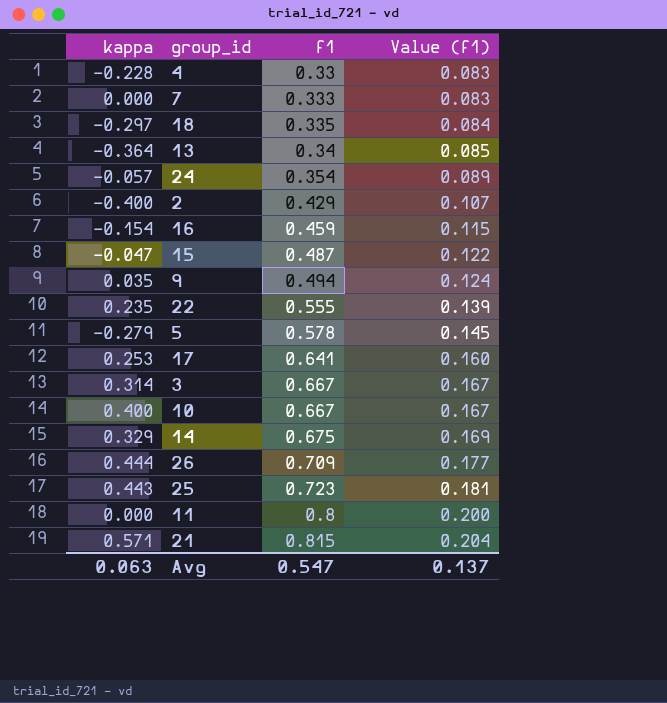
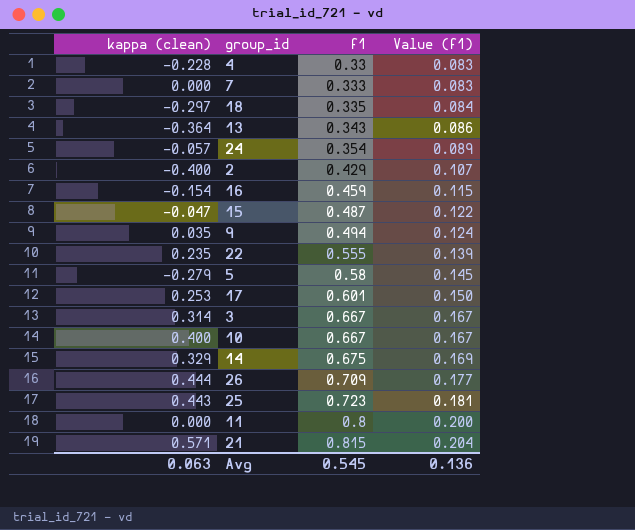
column name: kappa -> kappa (clean)
13 | f1: 0.34 -> 0.343
13 | Value (f1): 0.085 -> 0.086
5 | f1: 0.578 -> 0.58
17 | f1: 0.641 -> 0.601
17 | Value (f1): 0.160 -> 0.150
Avg | f1: 0.547 -> 0.545
Avg | Value (f1): 0.137 -> 0.136

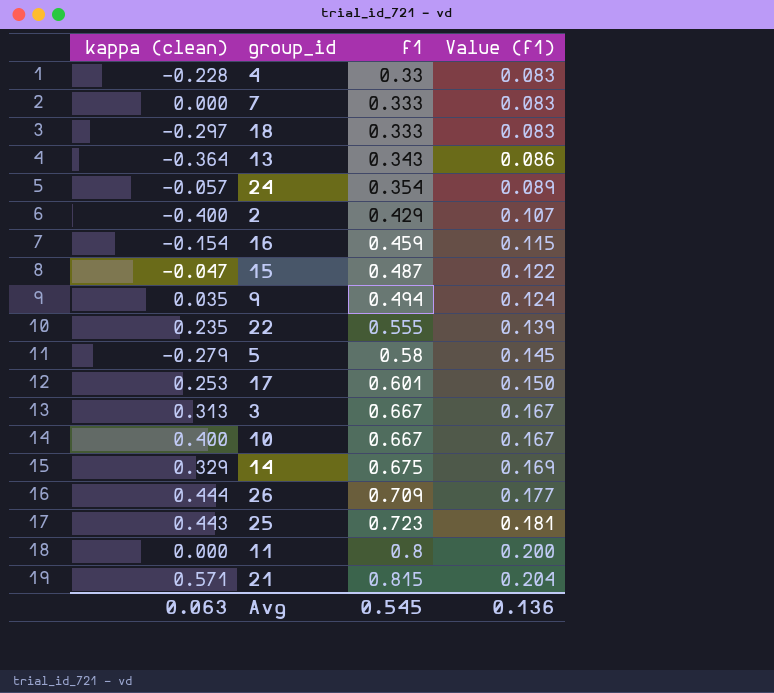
18 | f1: 0.335 -> 0.333
18 | Value (f1): 0.084 -> 0.083
3 | kappa (clean): 0.314 -> 0.313

